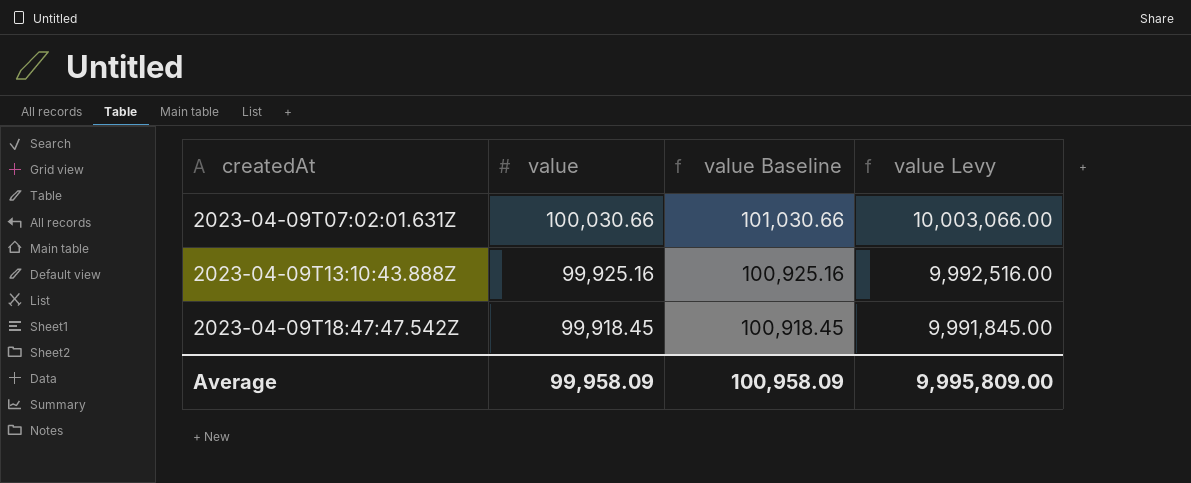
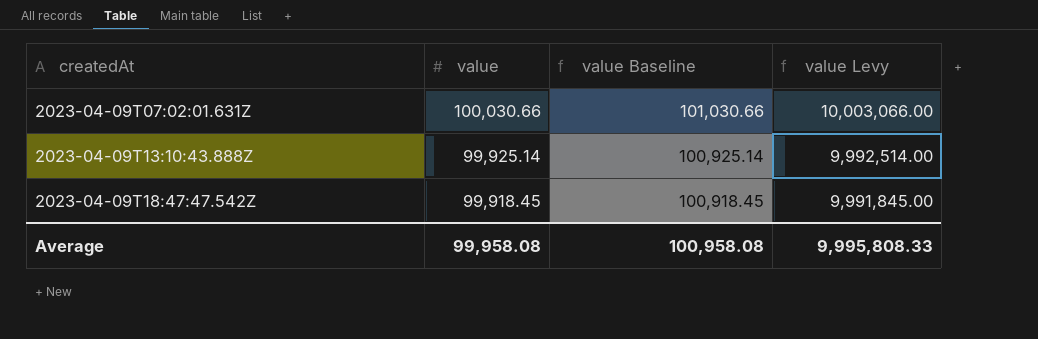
2023-04-09T13:10:43.888Z | value: 99,925.16 -> 99,925.14
2023-04-09T13:10:43.888Z | value Baseline: 100,925.16 -> 100,925.14
2023-04-09T13:10:43.888Z | value Levy: 9,992,516.00 -> 9,992,514.00
Average | value: 99,958.09 -> 99,958.08
Average | value Baseline: 100,958.09 -> 100,958.08
Average | value Levy: 9,995,809.00 -> 9,995,808.33

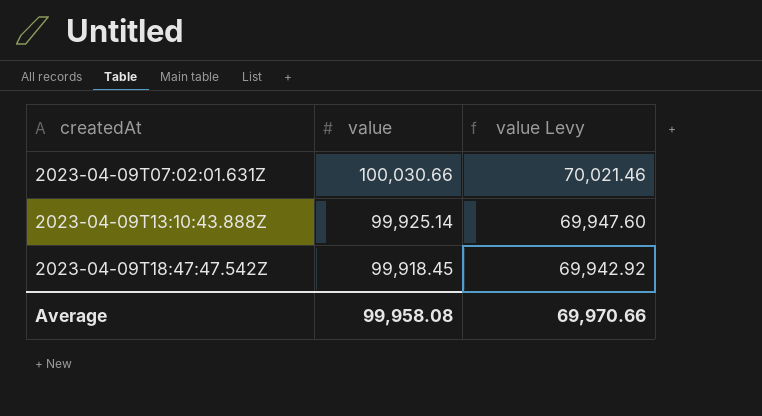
column value Baseline | formula: [value] + 1000 -> none
column value Levy | formula: [value] * 100 -> [value] * 0.7
Average | value Levy: 9,995,808.33 -> 69,970.66

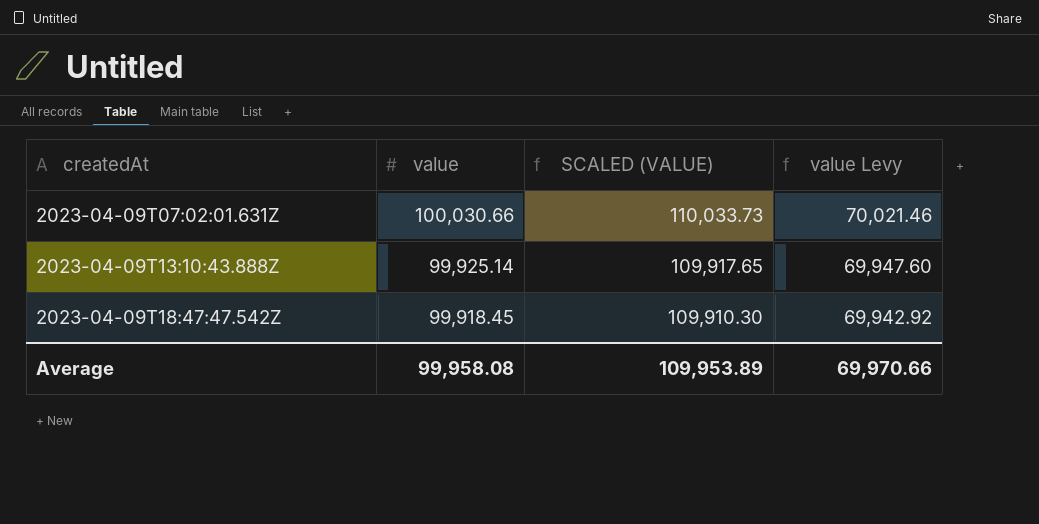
column SCALED (VALUE) | formula: none -> [value] * 1.1

